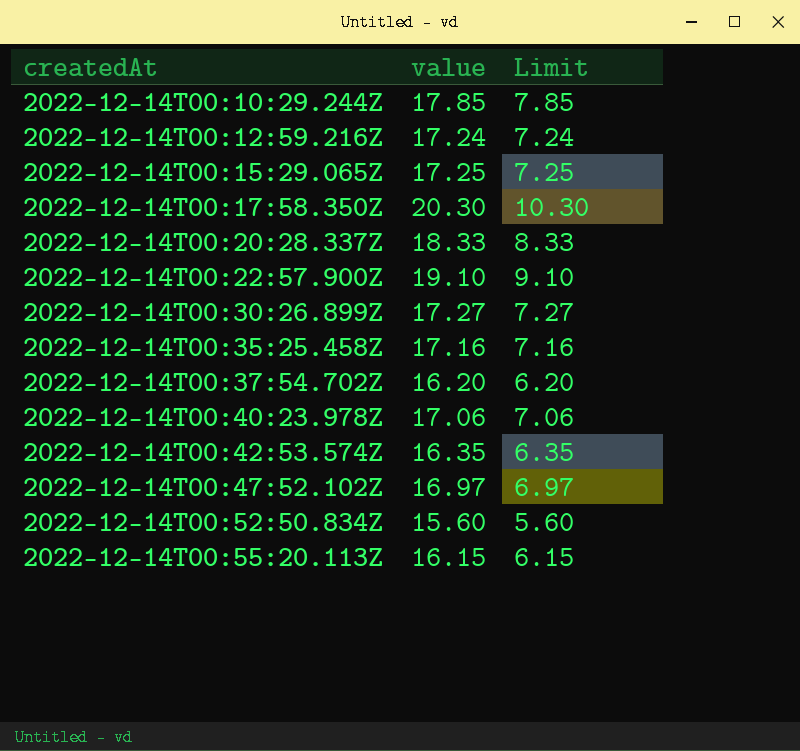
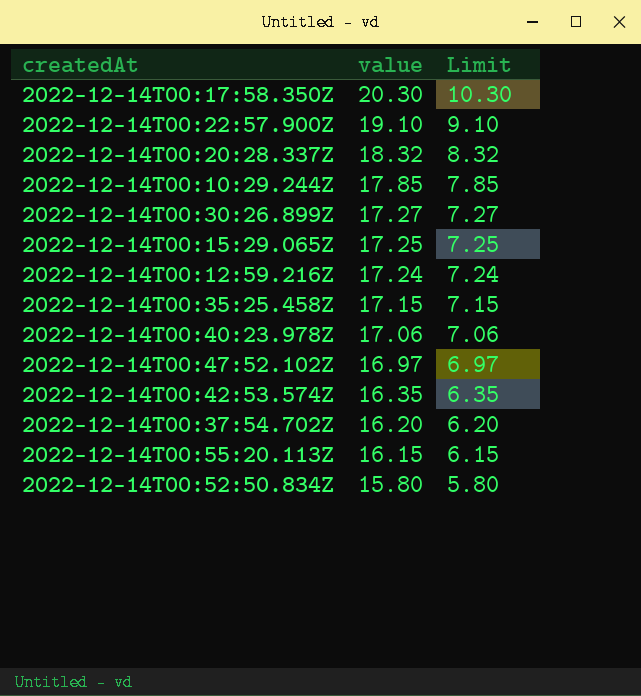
row order: createdAt ascending -> value descending
2022-12-14T00:20:28.337Z | value: 18.33 -> 18.32
2022-12-14T00:20:28.337Z | Limit: 8.33 -> 8.32
2022-12-14T00:35:25.458Z | value: 17.16 -> 17.15
2022-12-14T00:35:25.458Z | Limit: 7.16 -> 7.15
2022-12-14T00:52:50.834Z | value: 15.60 -> 15.80
2022-12-14T00:52:50.834Z | Limit: 5.60 -> 5.80

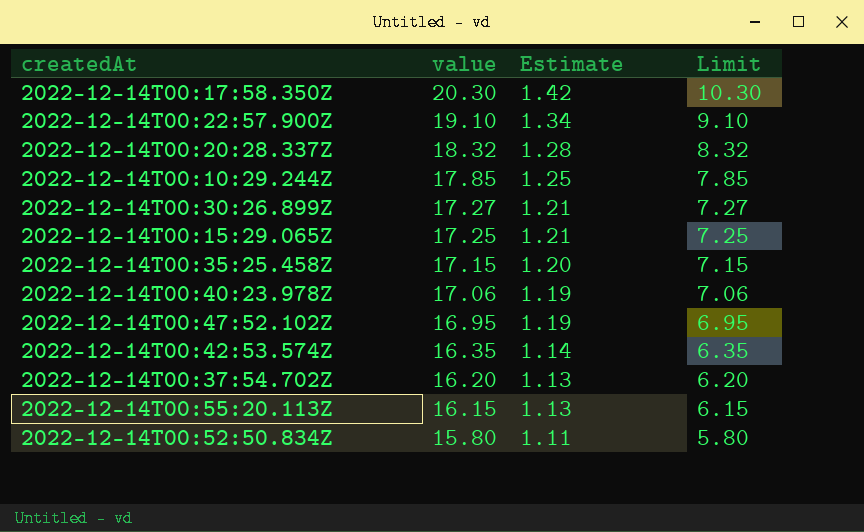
column Estimate | formula: none -> [value] * 0.07
row 2022-12-14T00:12:59.216Z: 17.24 | 7.24 -> none
2022-12-14T00:47:52.102Z | value: 16.97 -> 16.95
2022-12-14T00:47:52.102Z | Limit: 6.97 -> 6.95

